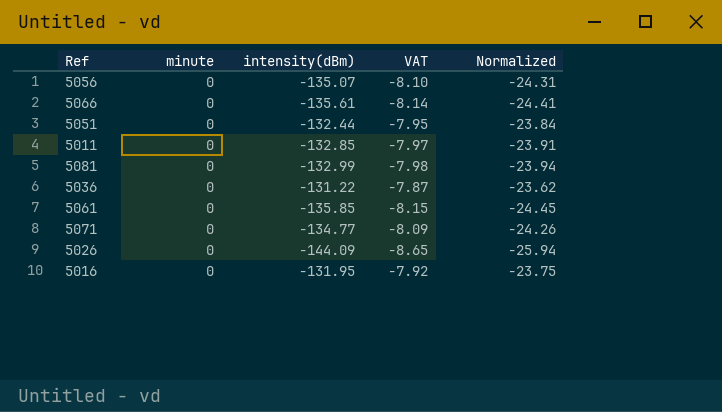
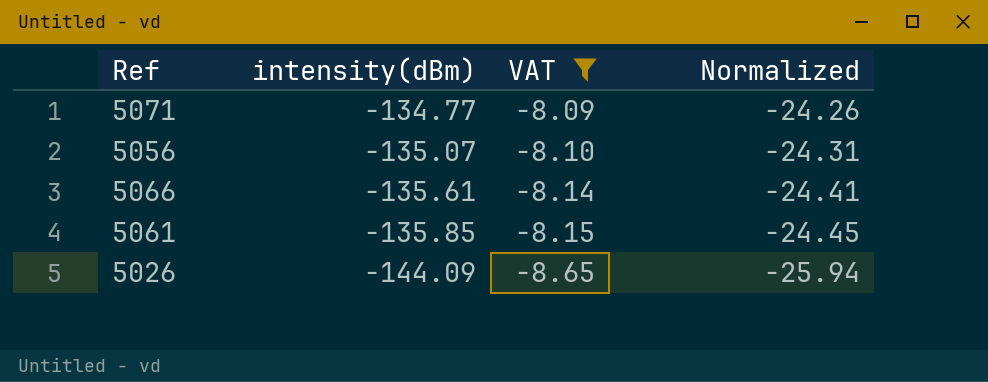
filter: none -> VAT <= -8.09
row order: none -> intensity(dBm) descending
column minute | position: 2 -> none

